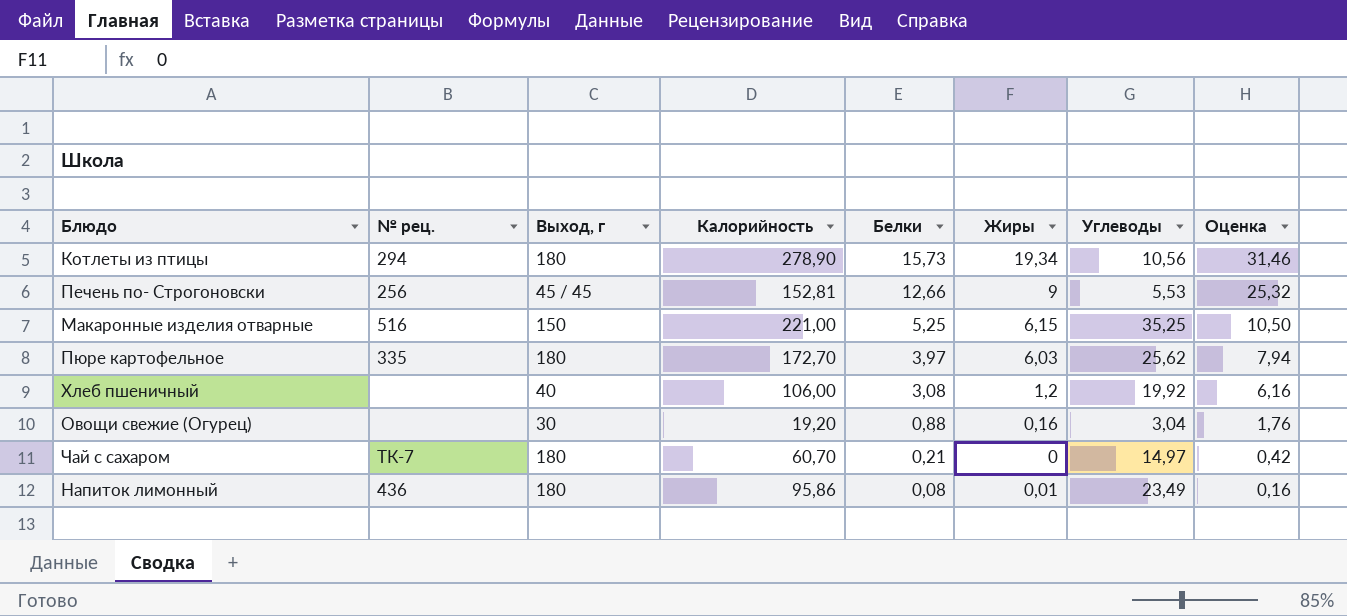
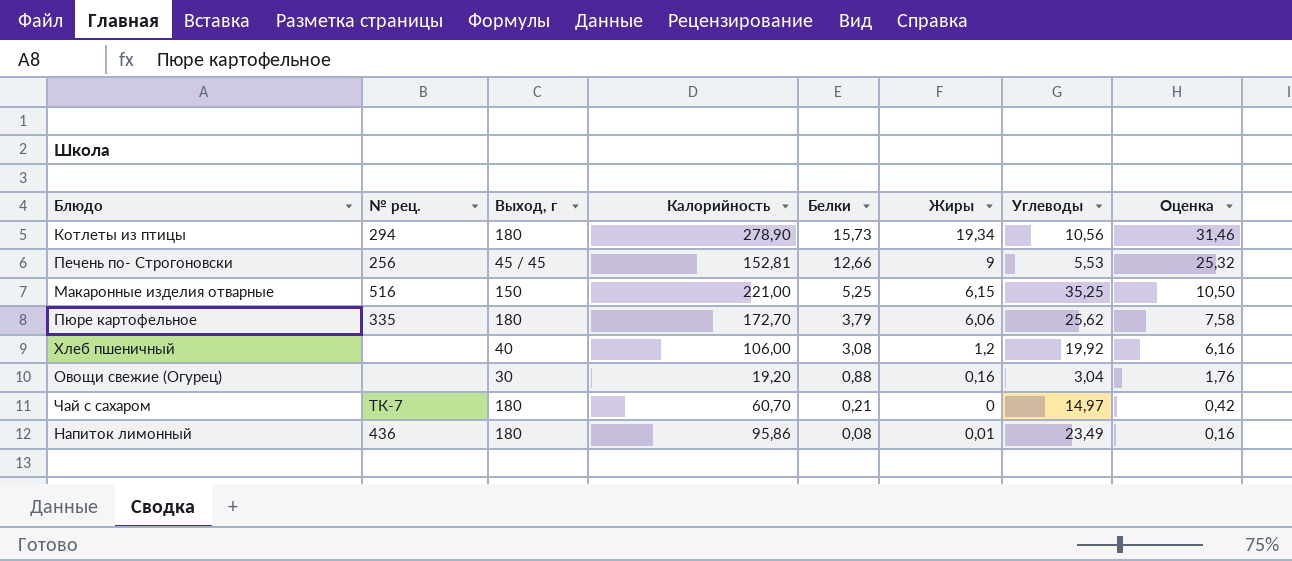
Пюре картофельное | Белки: 3,97 -> 3,79
Пюре картофельное | Жиры: 6,03 -> 6,06
Пюре картофельное | Оценка: 7,94 -> 7,58

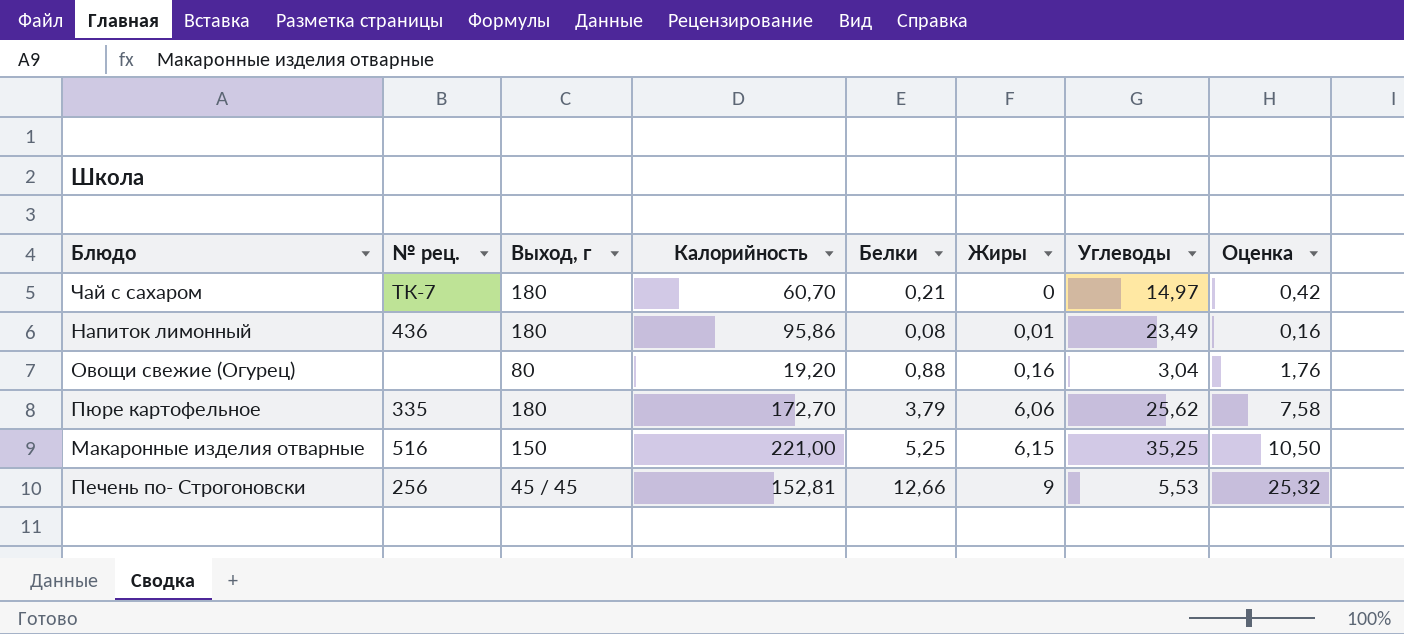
row order: Белки descending -> Жиры ascending
row Котлеты из птицы: 294 | 180 | 278,90 | 15,73 | 19,34 | 10,56 | 31,46 -> none
row Хлеб пшеничный: none | 40 | 106,00 | 3,08 | 1,2 | 19,92 | 6,16 -> none
Овощи свежие (Огурец) | Выход, г: 30 -> 80

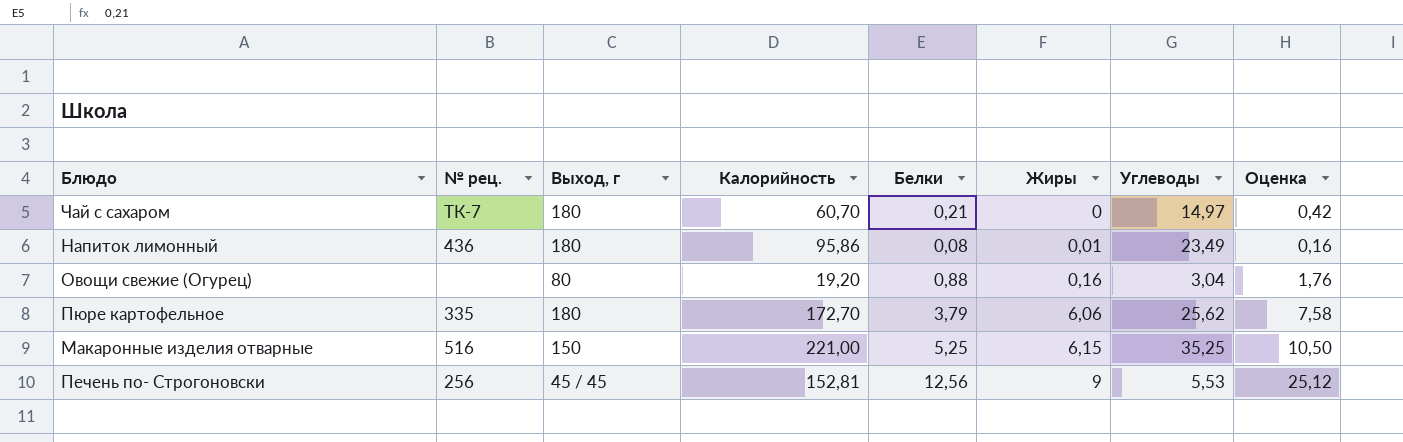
Печень по- Строгоновски | Белки: 12,66 -> 12,56
Печень по- Строгоновски | Оценка: 25,32 -> 25,12

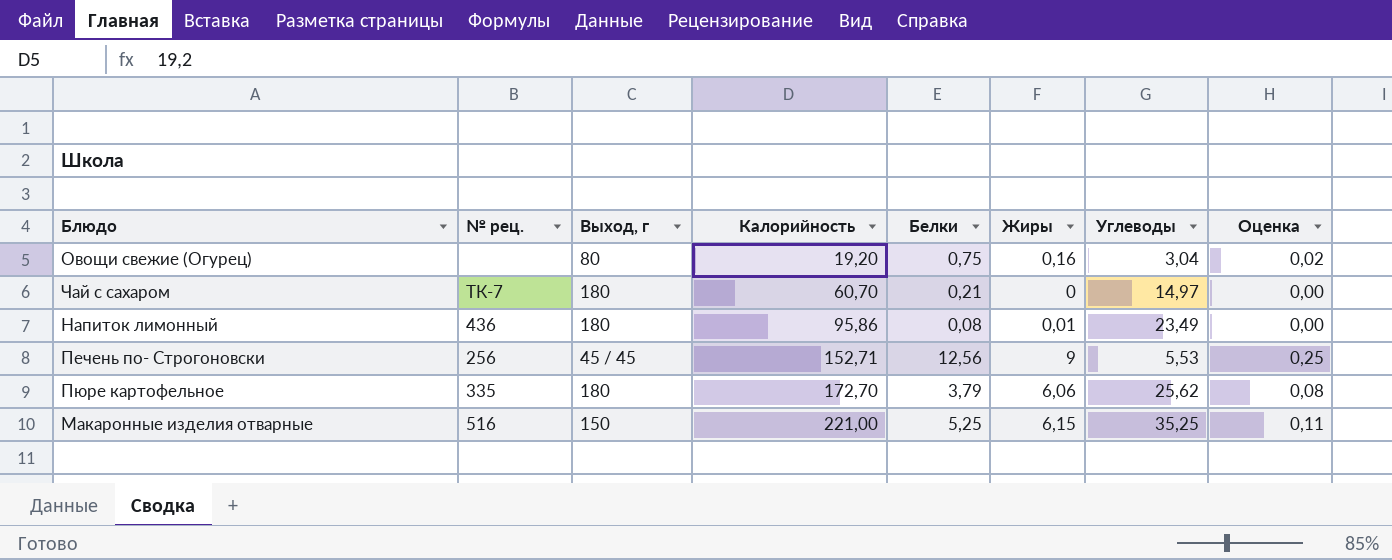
row order: Жиры ascending -> Калорийность ascending
column Оценка | formula: [Белки] * 2 -> [Белки] * 0,02
Овощи свежие (Огурец) | Белки: 0,88 -> 0,75
Печень по- Строгоновски | Калорийность: 152,81 -> 152,71

